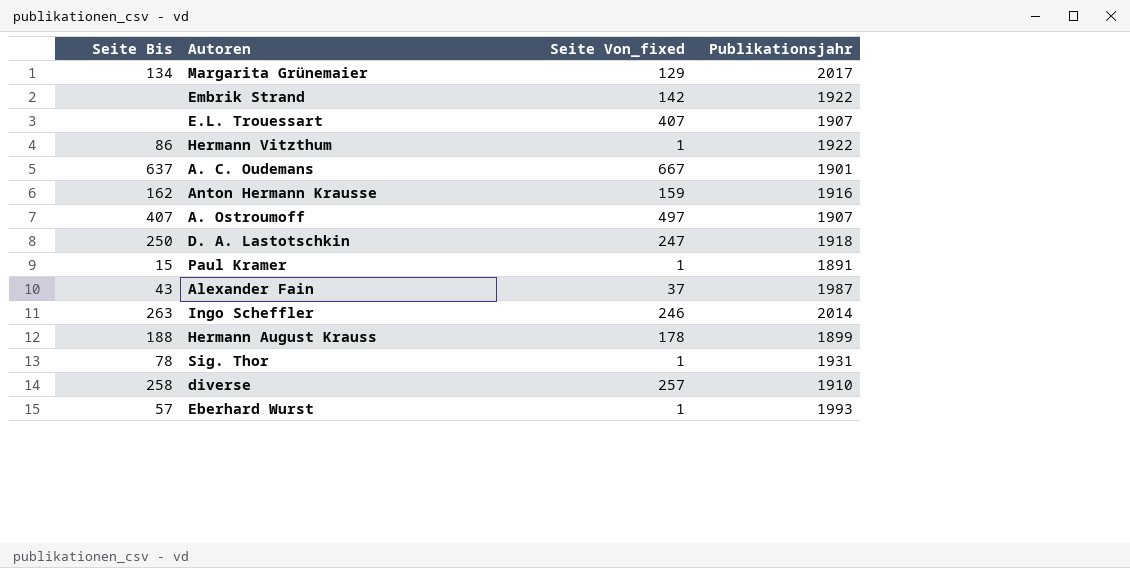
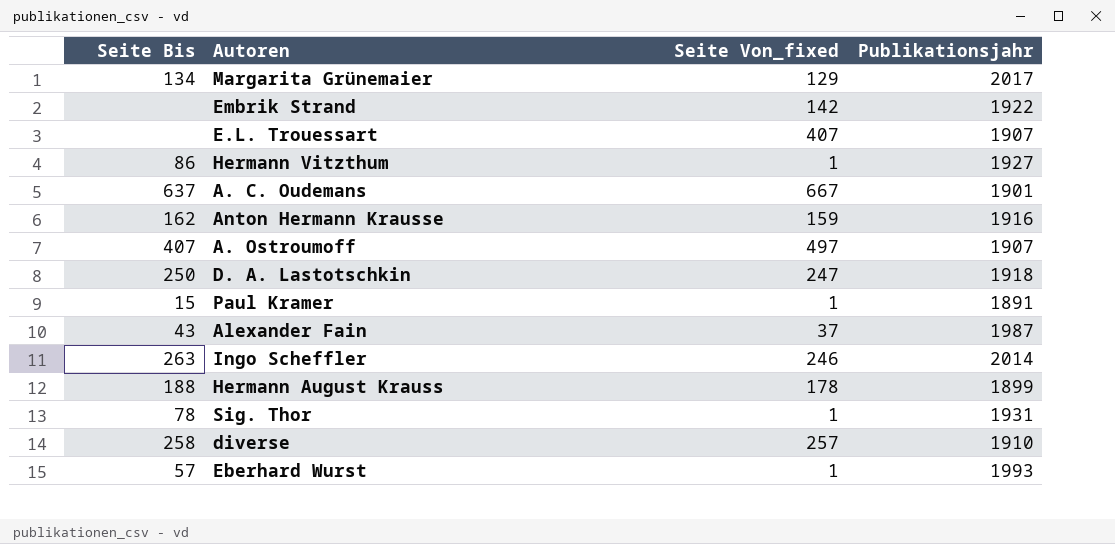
Hermann Vitzthum | Publikationsjahr: 1922 -> 1927

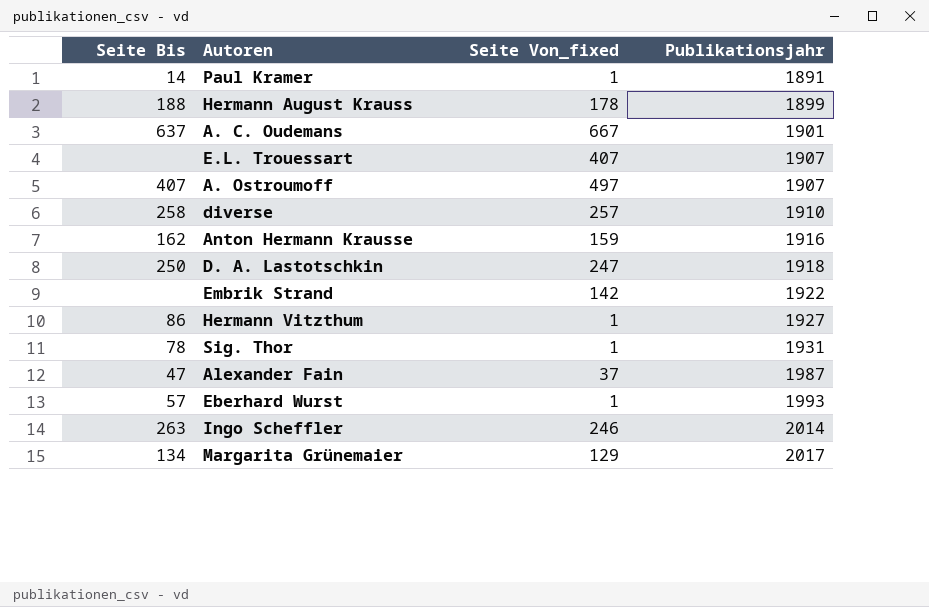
row order: none -> Publikationsjahr ascending
Paul Kramer | Seite Bis: 15 -> 14
Alexander Fain | Seite Bis: 43 -> 47

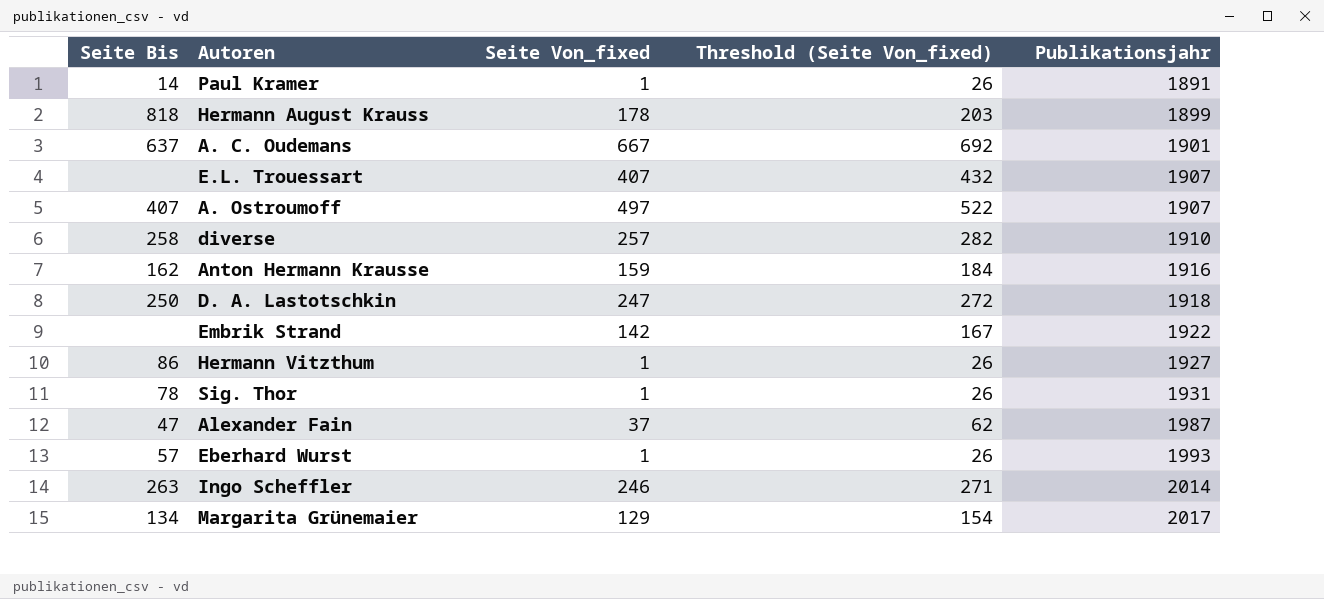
column Threshold (Seite Von_fixed) | formula: none -> [Seite Von_fixed] + 25
Hermann August Krauss | Seite Bis: 188 -> 818

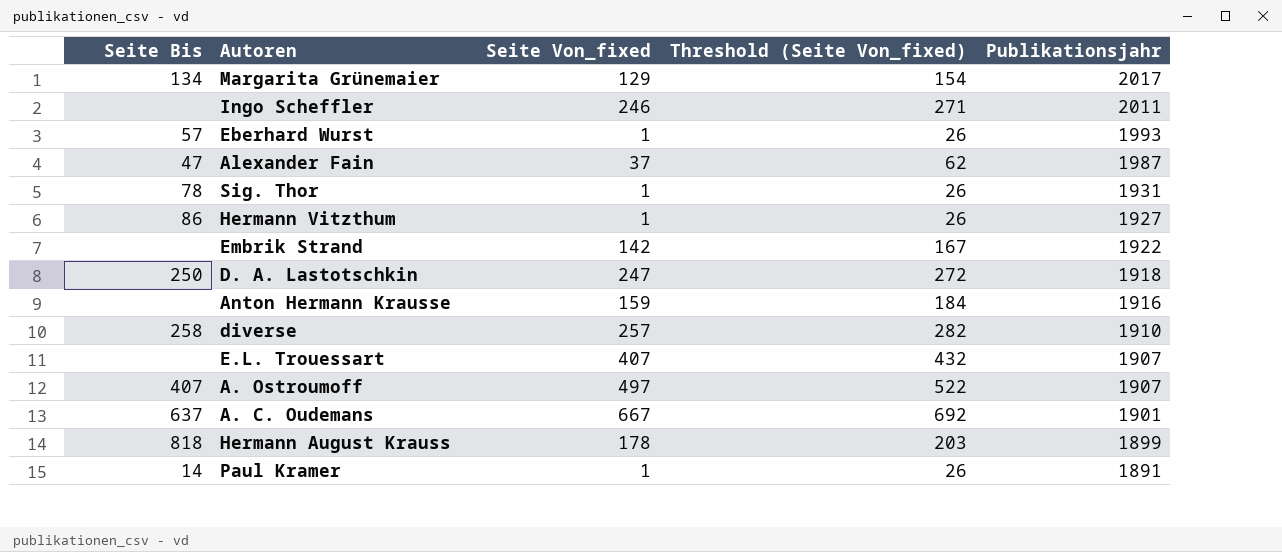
row order: Publikationsjahr ascending -> Publikationsjahr descending
Ingo Scheffler | Seite Bis: 263 -> none
Ingo Scheffler | Publikationsjahr: 2014 -> 2011
Anton Hermann Krausse | Seite Bis: 162 -> none

